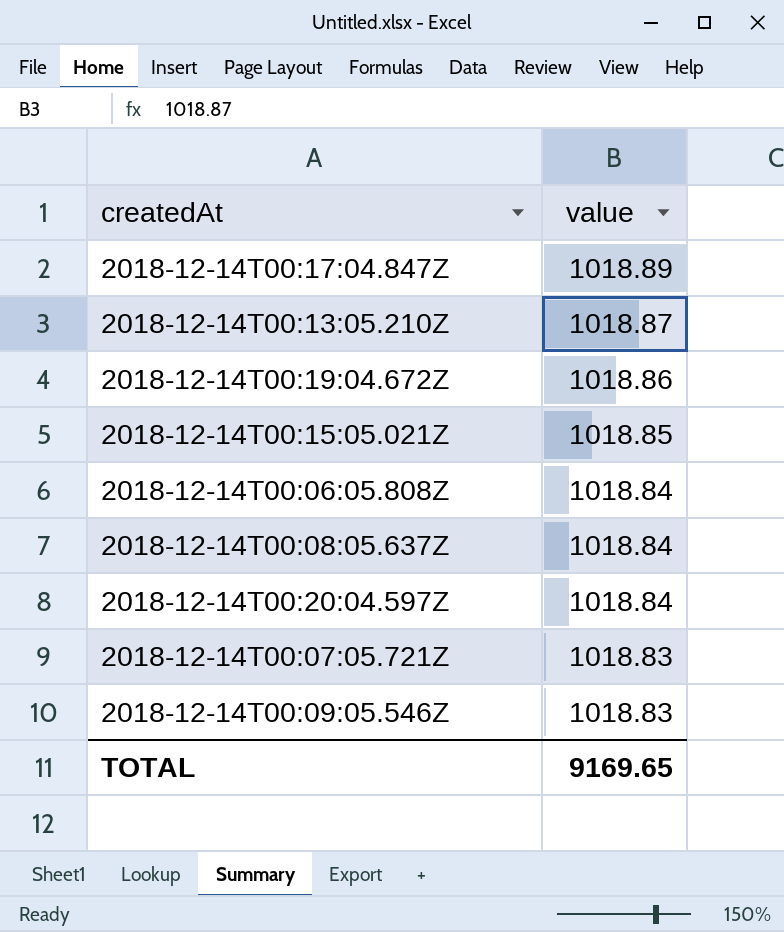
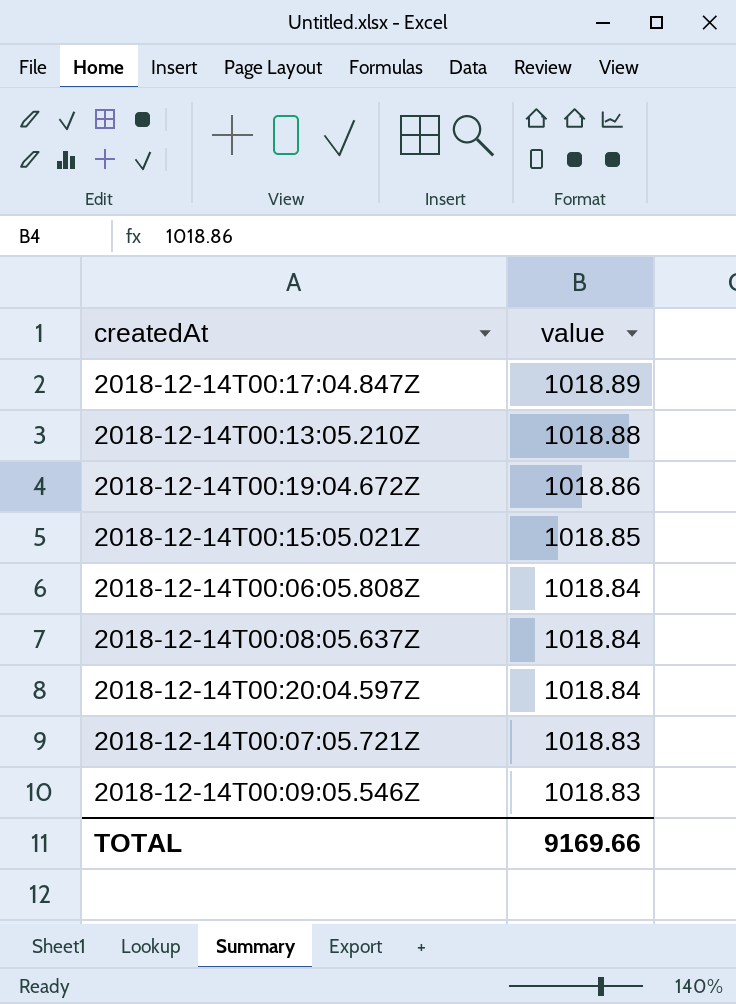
2018-12-14T00:13:05.210Z | value: 1018.87 -> 1018.88
TOTAL | value: 9169.65 -> 9169.66

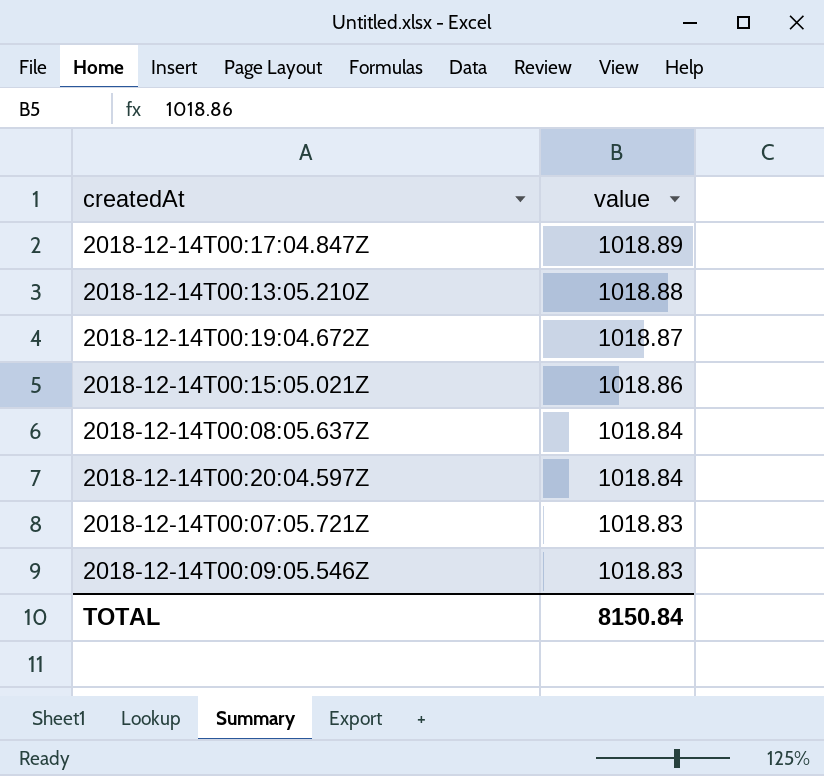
row 2018-12-14T00:06:05.808Z: 1018.84 -> none
2018-12-14T00:19:04.672Z | value: 1018.86 -> 1018.87
2018-12-14T00:15:05.021Z | value: 1018.85 -> 1018.86
TOTAL | value: 9169.66 -> 8150.84

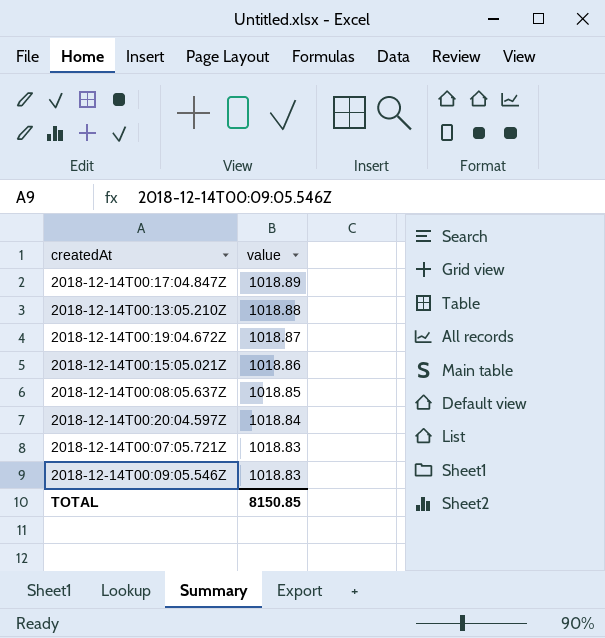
2018-12-14T00:08:05.637Z | value: 1018.84 -> 1018.85
TOTAL | value: 8150.84 -> 8150.85

